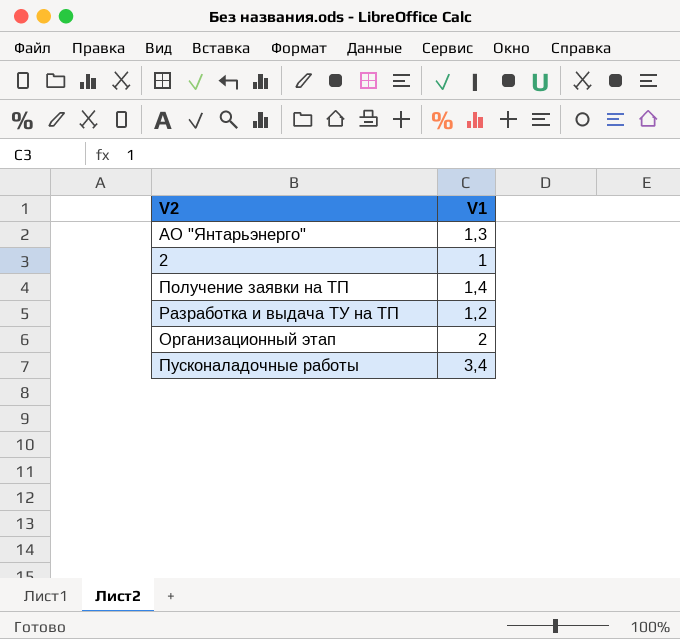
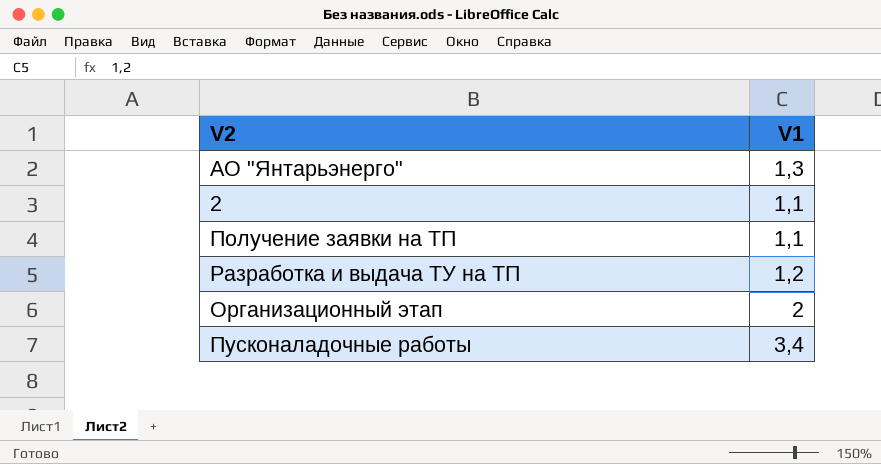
2 | V1: 1 -> 1,1
Получение заявки на ТП | V1: 1,4 -> 1,1

